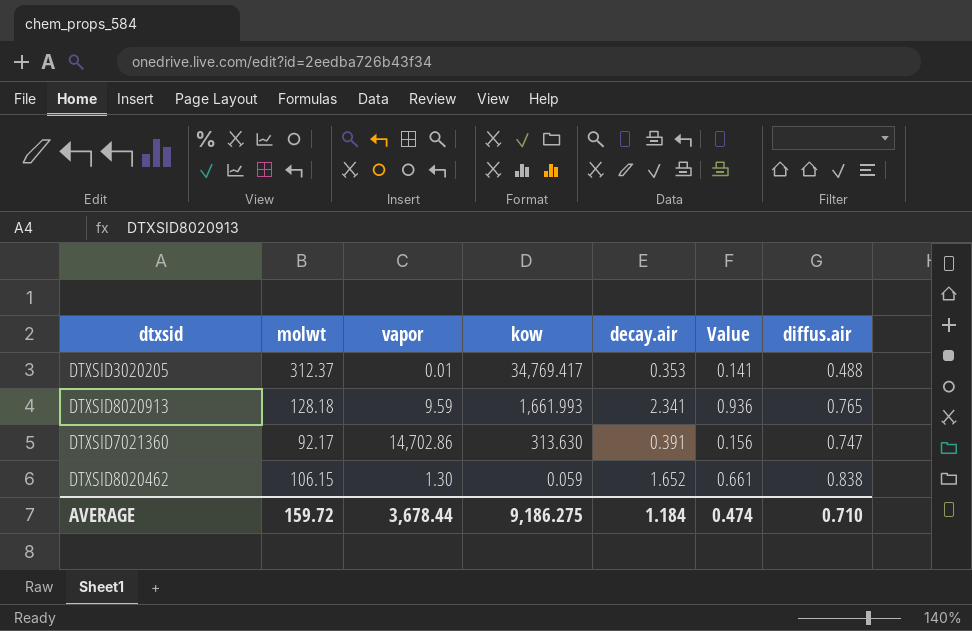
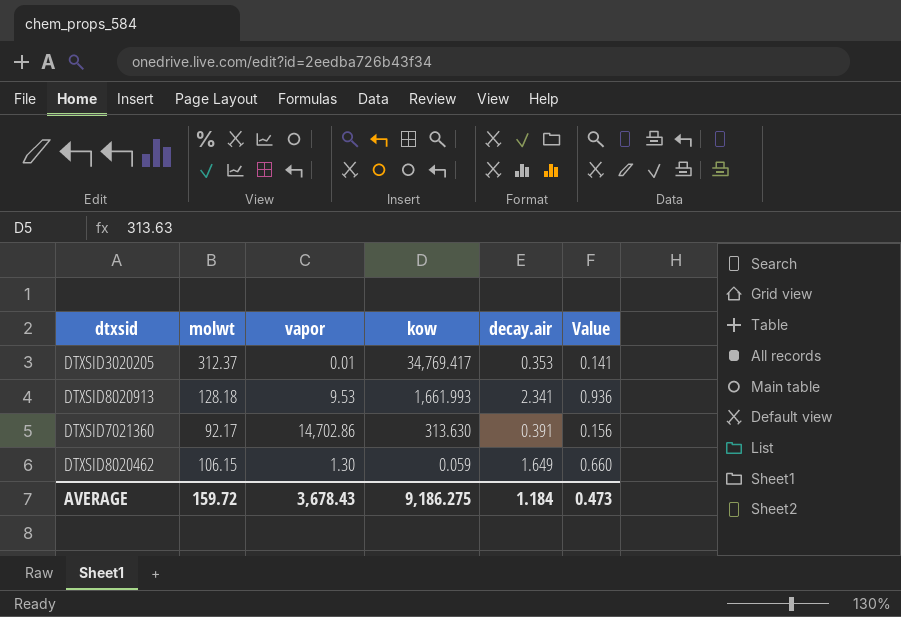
column diffus.air | position: 7 -> none
DTXSID8020913 | vapor: 9.59 -> 9.53
DTXSID8020462 | decay.air: 1.652 -> 1.649
DTXSID8020462 | Value: 0.661 -> 0.660
AVERAGE | vapor: 3,678.44 -> 3,678.43
AVERAGE | Value: 0.474 -> 0.473

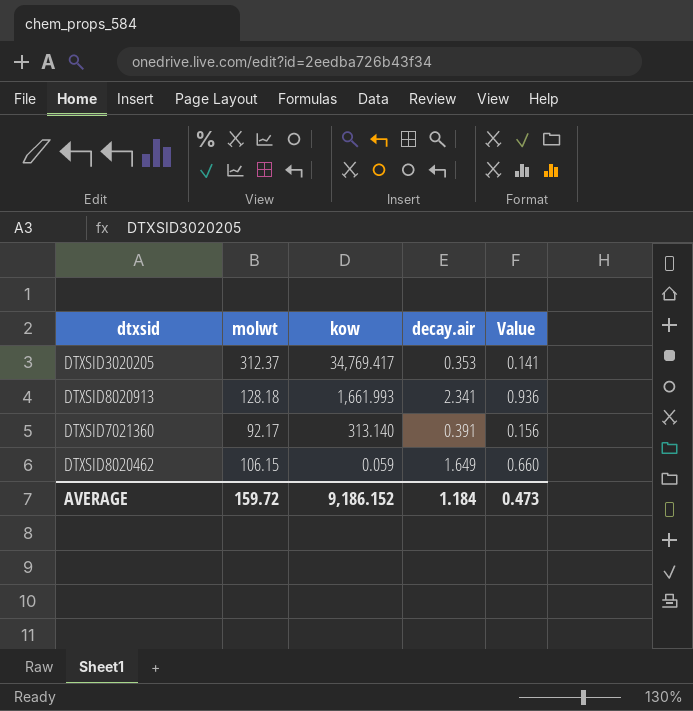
column vapor | position: 3 -> none
DTXSID7021360 | kow: 313.630 -> 313.140
AVERAGE | kow: 9,186.275 -> 9,186.152

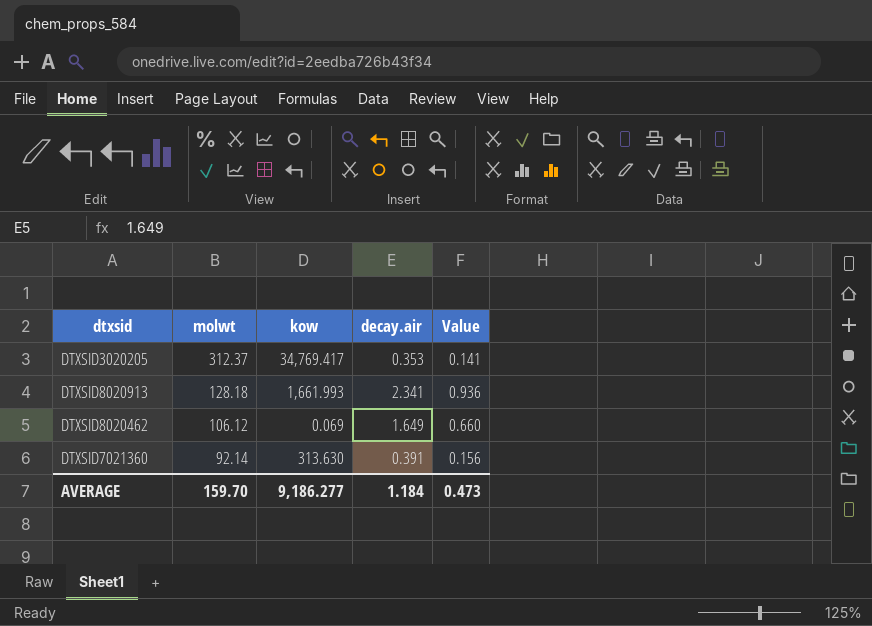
row order: kow descending -> molwt descending
DTXSID8020462 | molwt: 106.15 -> 106.12
DTXSID8020462 | kow: 0.059 -> 0.069
DTXSID7021360 | molwt: 92.17 -> 92.14
DTXSID7021360 | kow: 313.140 -> 313.630
AVERAGE | molwt: 159.72 -> 159.70
AVERAGE | kow: 9,186.152 -> 9,186.277

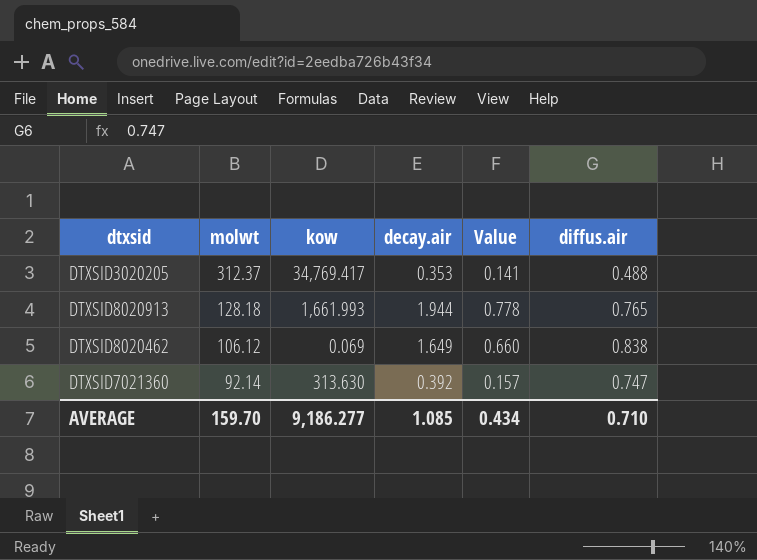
column diffus.air | position: none -> 6
DTXSID8020913 | decay.air: 2.341 -> 1.944
DTXSID8020913 | Value: 0.936 -> 0.778
DTXSID7021360 | decay.air: 0.391 -> 0.392
DTXSID7021360 | Value: 0.156 -> 0.157
AVERAGE | decay.air: 1.184 -> 1.085
AVERAGE | Value: 0.473 -> 0.434

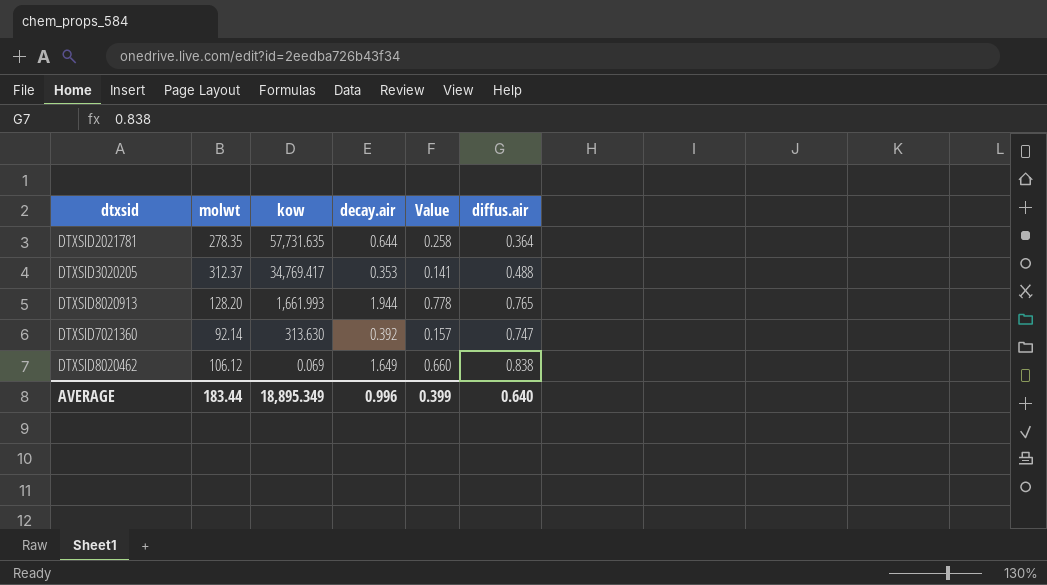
row order: molwt descending -> kow descending
row DTXSID2021781: none -> 278.35 | 57,731.635 | 0.644 | 0.258 | 0.364
DTXSID8020913 | molwt: 128.18 -> 128.20
AVERAGE | molwt: 159.70 -> 183.44
AVERAGE | kow: 9,186.277 -> 18,895.349
AVERAGE | decay.air: 1.085 -> 0.996
AVERAGE | Value: 0.434 -> 0.399
AVERAGE | diffus.air: 0.710 -> 0.640

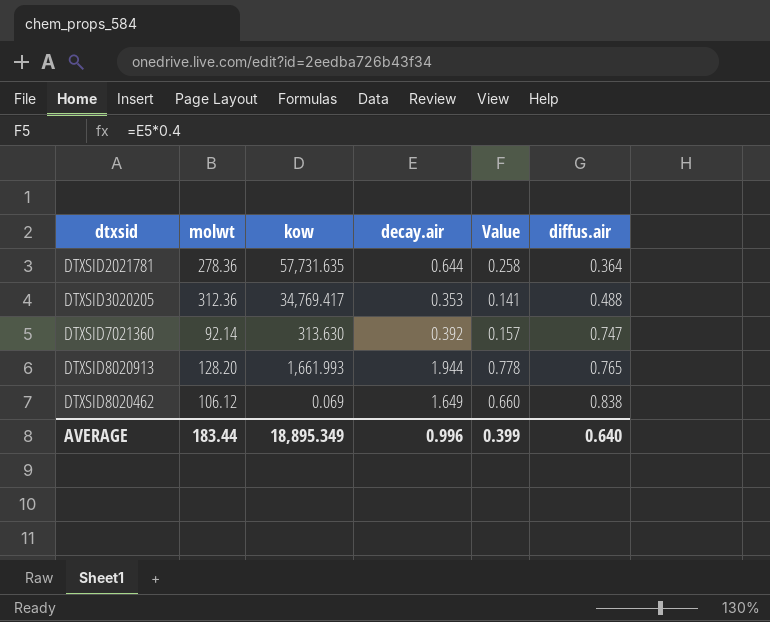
row order: kow descending -> diffus.air ascending
DTXSID2021781 | molwt: 278.35 -> 278.36
DTXSID3020205 | molwt: 312.37 -> 312.36

